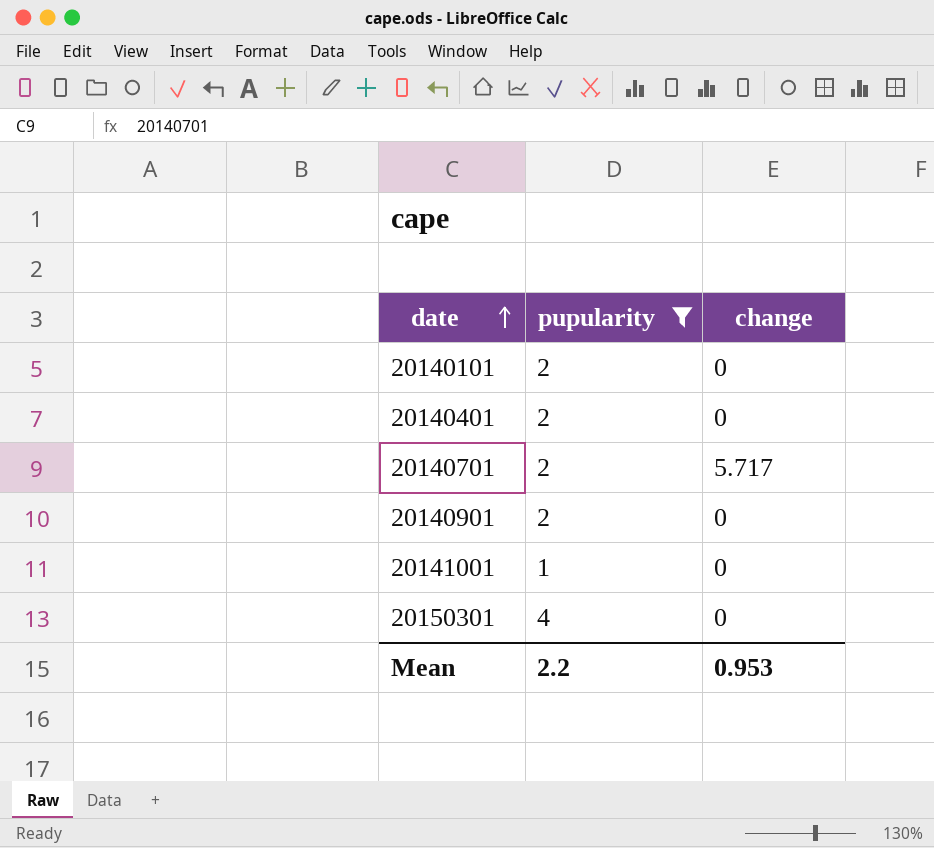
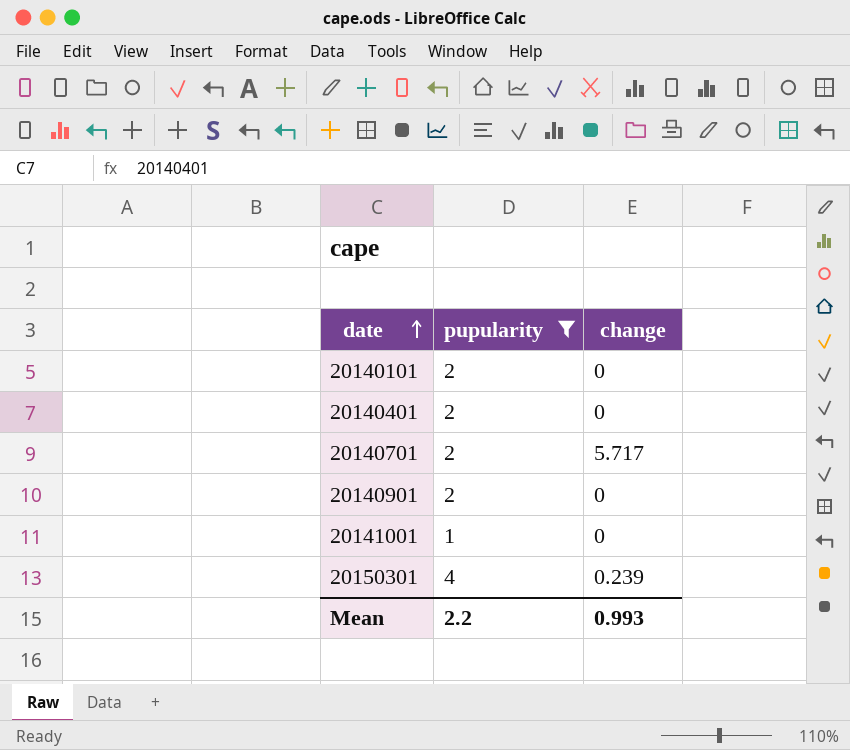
20150301 | change: 0 -> 0.239
Mean | change: 0.953 -> 0.993

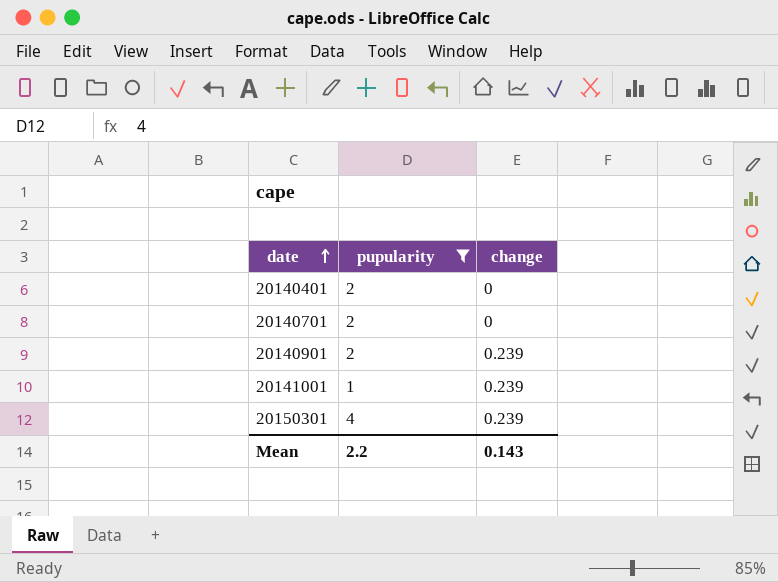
row 20140101: 2 | 0 -> none
20140701 | change: 5.717 -> 0
20140901 | change: 0 -> 0.239
20141001 | change: 0 -> 0.239
Mean | change: 0.993 -> 0.143

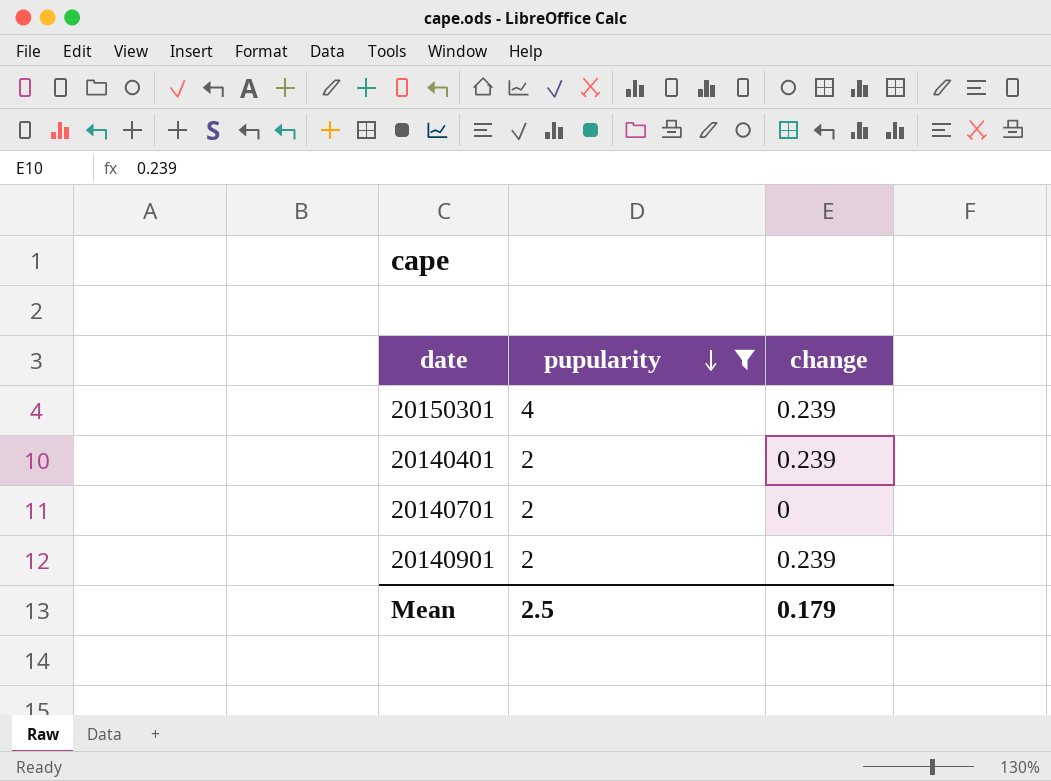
row order: date ascending -> pupularity descending
row 20141001: 1 | 0.239 -> none
20140401 | change: 0 -> 0.239
Mean | pupularity: 2.2 -> 2.5
Mean | change: 0.143 -> 0.179

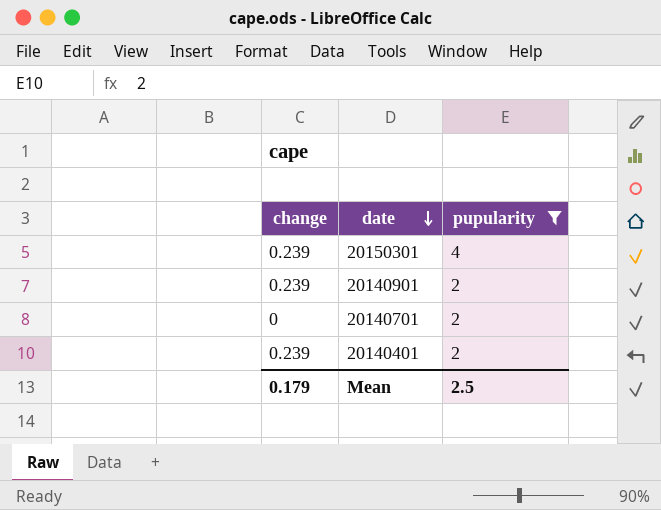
row order: pupularity descending -> date descending
column change | position: 3 -> 1

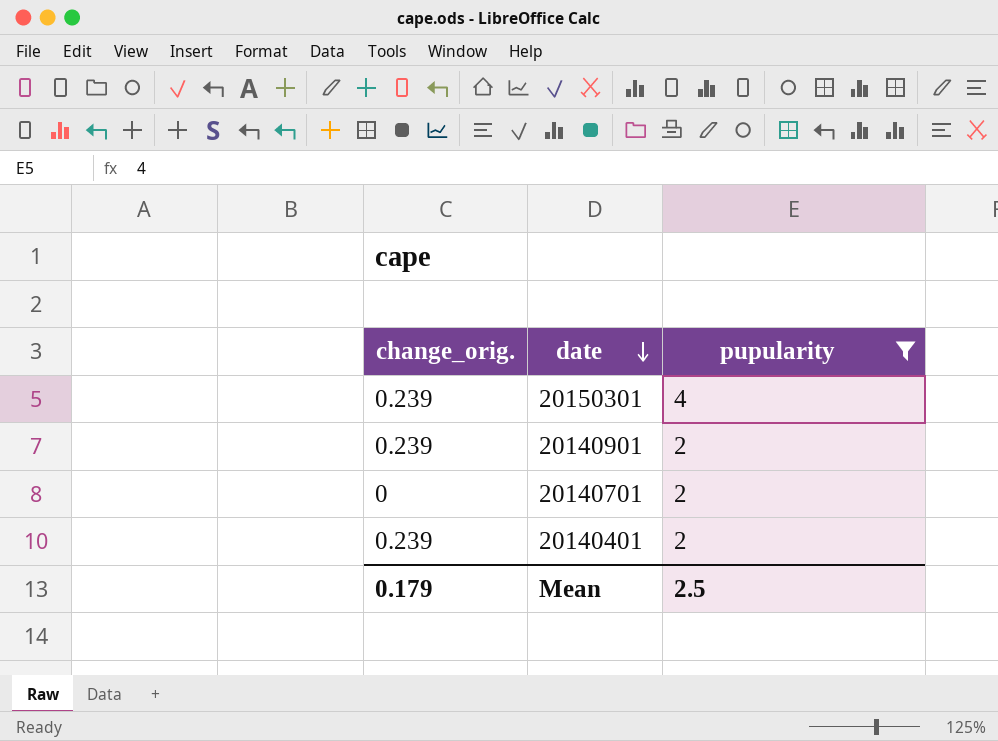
column name: change -> change_orig.

